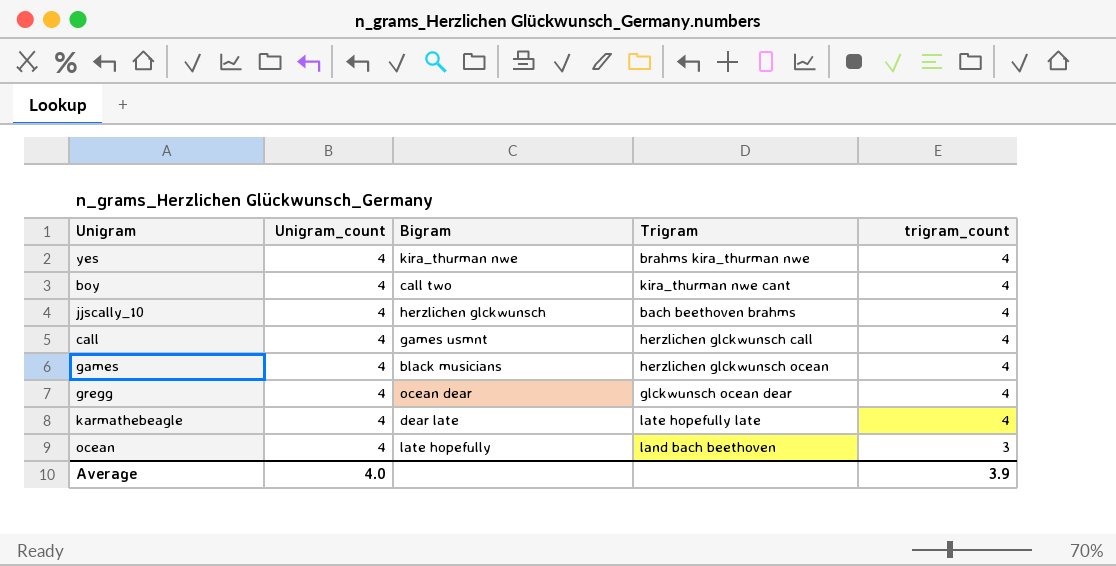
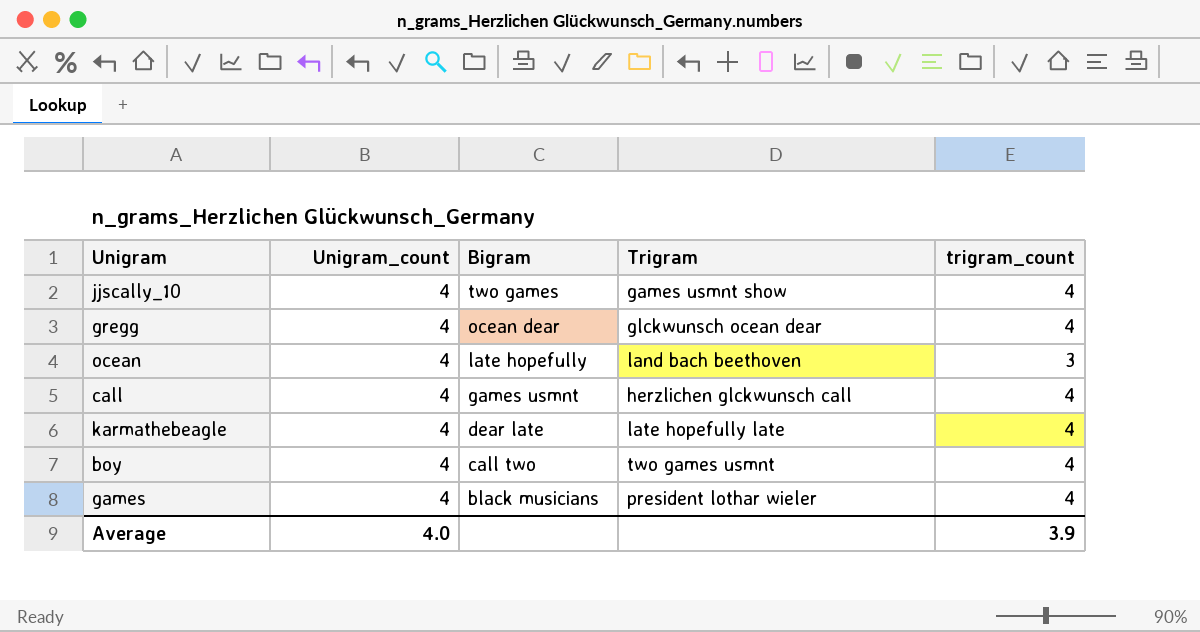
row order: trigram_count descending -> Bigram descending
row yes: 4 | kira_thurman nwe | brahms kira_thurman nwe | 4 -> none
jjscally_10 | Bigram: herzlichen glckwunsch -> two games
jjscally_10 | Trigram: bach beethoven brahms -> games usmnt show
boy | Trigram: kira_thurman nwe cant -> two games usmnt
games | Trigram: herzlichen glckwunsch ocean -> president lothar wieler

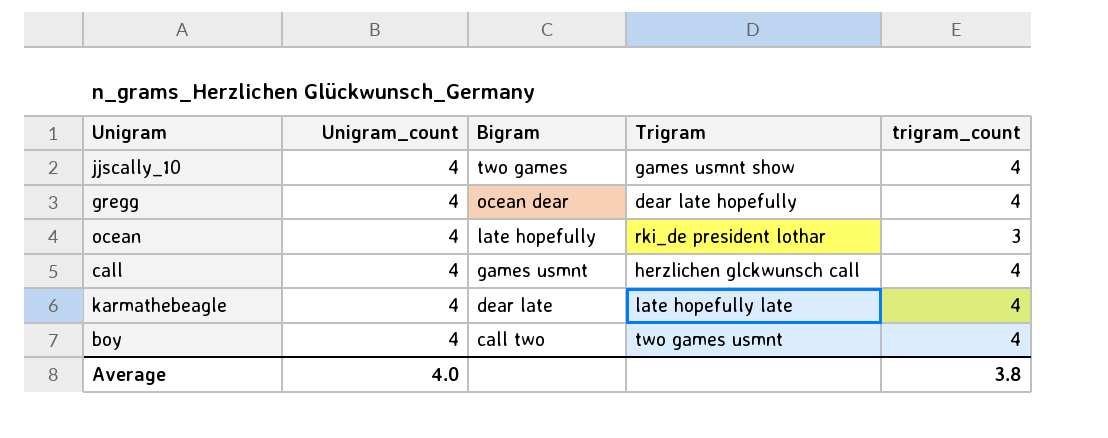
row games: 4 | black musicians | president lothar wieler | 4 -> none
gregg | Trigram: glckwunsch ocean dear -> dear late hopefully
ocean | Trigram: land bach beethoven -> rki_de president lothar
Average | trigram_count: 3.9 -> 3.8

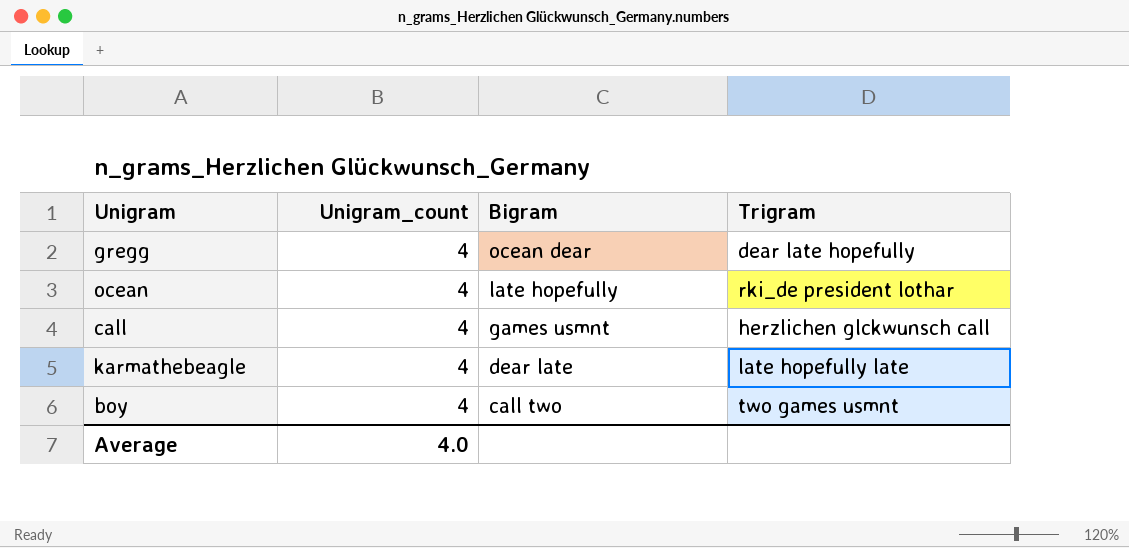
column trigram_count | position: 5 -> none
row jjscally_10: 4 | two games | games usmnt show | 4 -> none

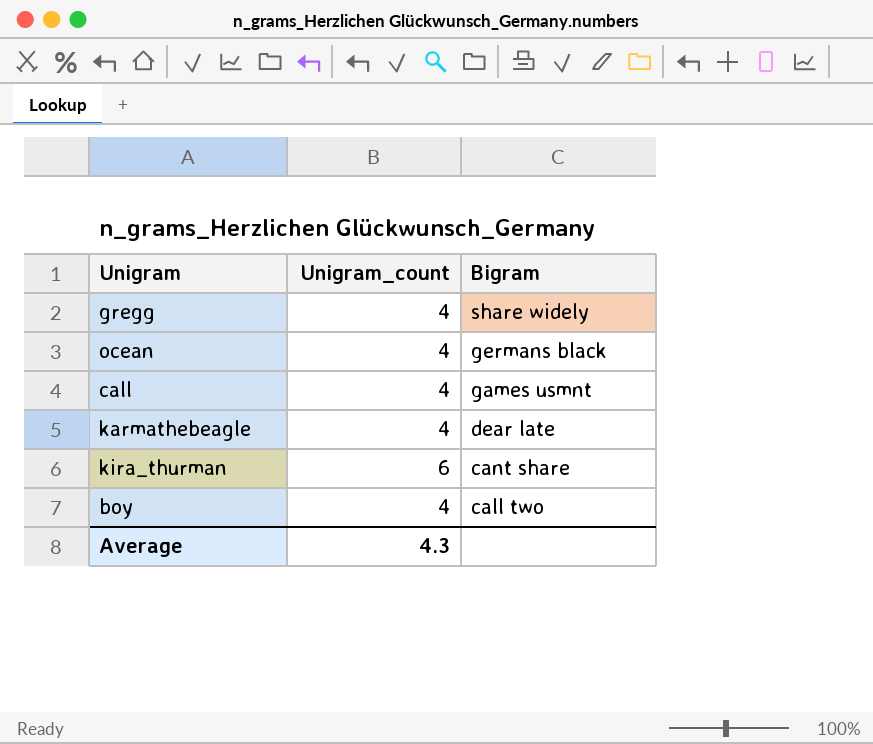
column Trigram | position: 4 -> none
gregg | Bigram: ocean dear -> share widely
ocean | Bigram: late hopefully -> germans black
row kira_thurman: none -> 6 | cant share
Average | Unigram_count: 4.0 -> 4.3

